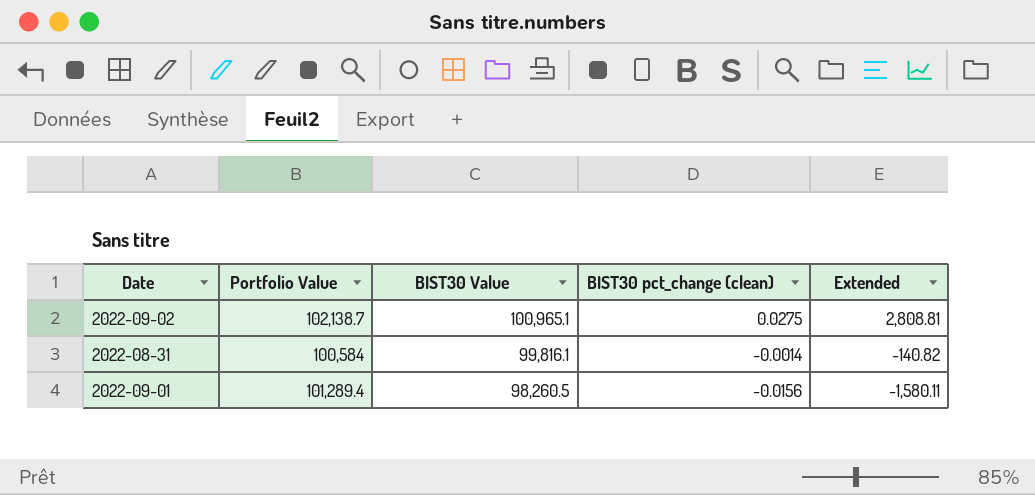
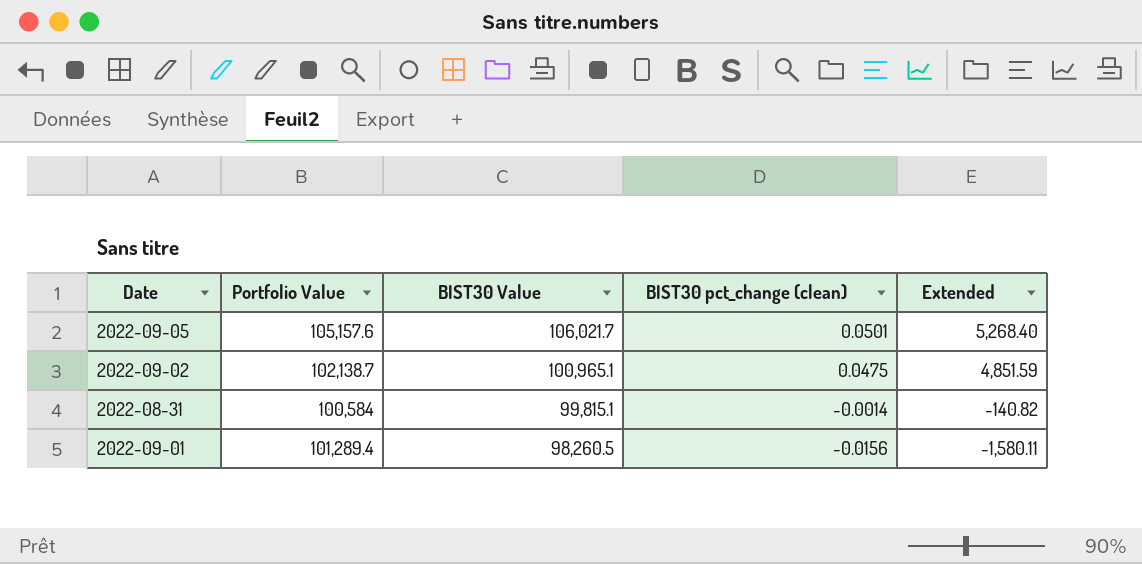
row 2022-09-05: none -> 105,157.6 | 106,021.7 | 0.0501 | 5,268.40
2022-09-02 | BIST30 pct_change (clean): 0.0275 -> 0.0475
2022-09-02 | Extended: 2,808.81 -> 4,851.59
2022-08-31 | BIST30 Value: 99,816.1 -> 99,815.1

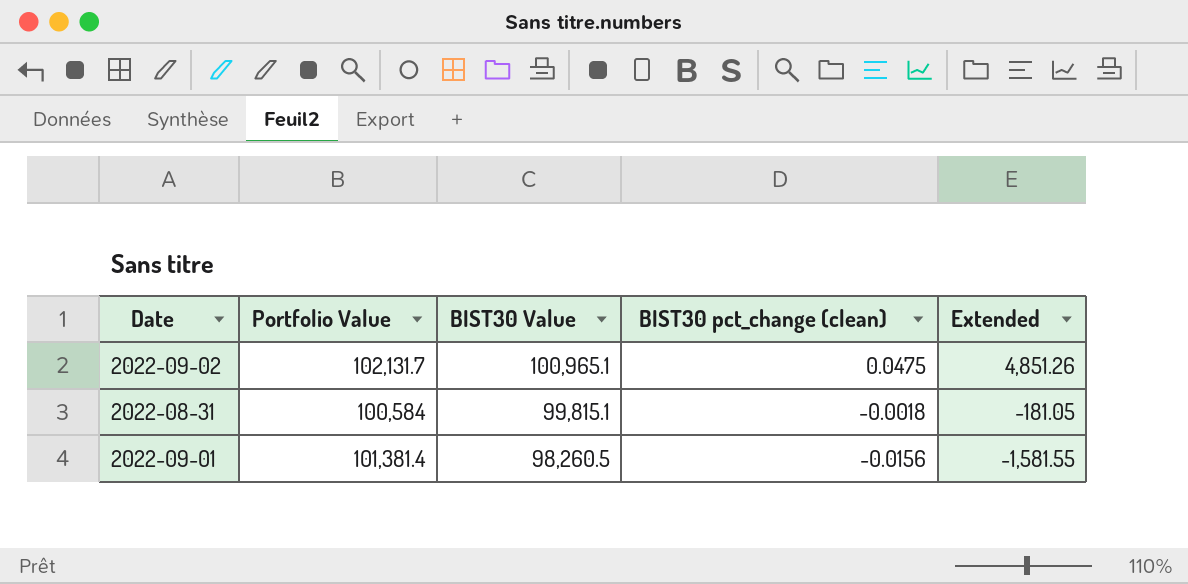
row 2022-09-05: 105,157.6 | 106,021.7 | 0.0501 | 5,268.40 -> none
2022-09-02 | Portfolio Value: 102,138.7 -> 102,131.7
2022-09-02 | Extended: 4,851.59 -> 4,851.26
2022-08-31 | BIST30 pct_change (clean): -0.0014 -> -0.0018
2022-08-31 | Extended: -140.82 -> -181.05
2022-09-01 | Portfolio Value: 101,289.4 -> 101,381.4
2022-09-01 | Extended: -1,580.11 -> -1,581.55

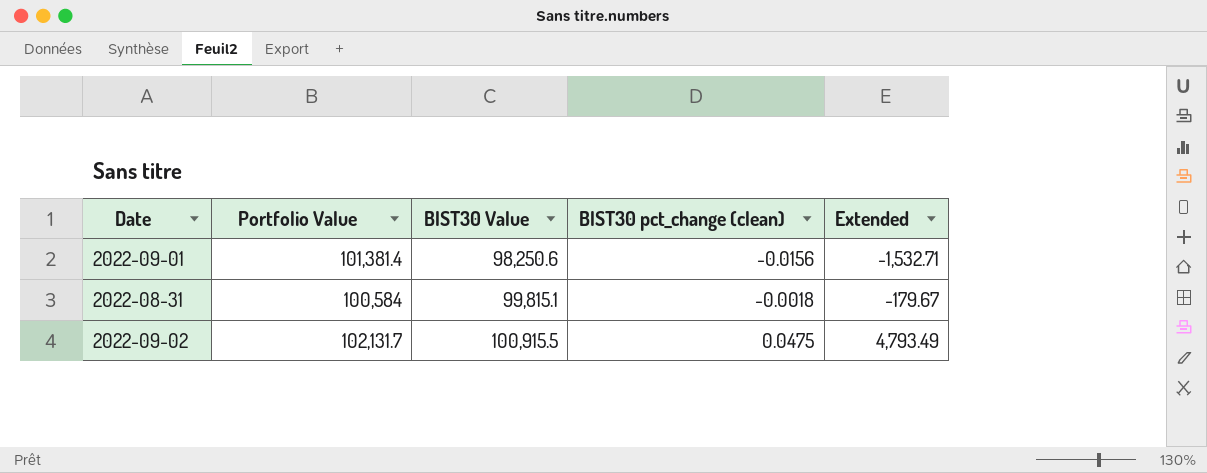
row order: BIST30 Value descending -> BIST30 Value ascending
column Extended | formula: [Portfolio Value] * [BIST30 pct_change (clean)] -> [BIST30 Value] * [BIST30 pct_change (clean)]
2022-09-01 | BIST30 Value: 98,260.5 -> 98,250.6
2022-09-02 | BIST30 Value: 100,965.1 -> 100,915.5

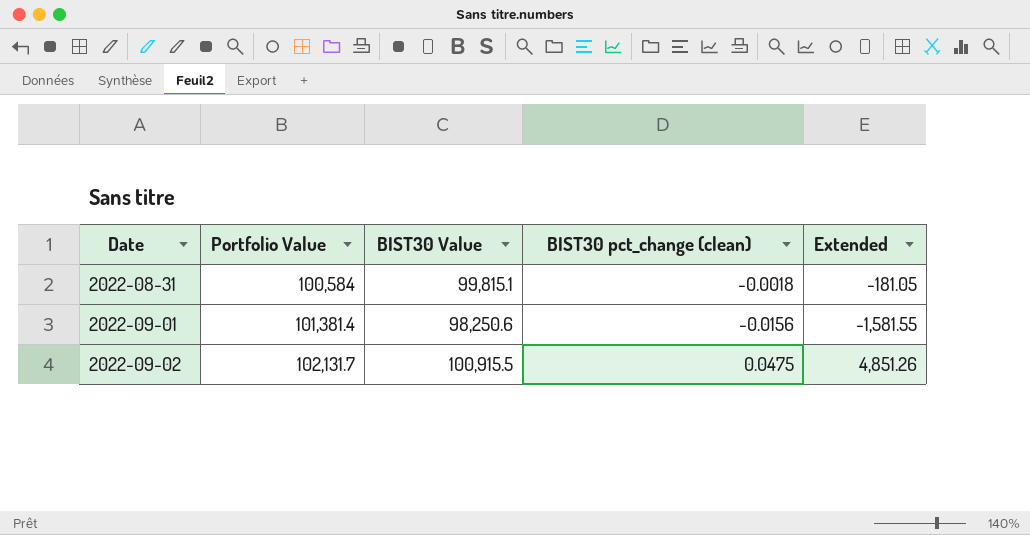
row order: BIST30 Value ascending -> Date ascending
column Extended | formula: [BIST30 Value] * [BIST30 pct_change (clean)] -> [Portfolio Value] * [BIST30 pct_change (clean)]

